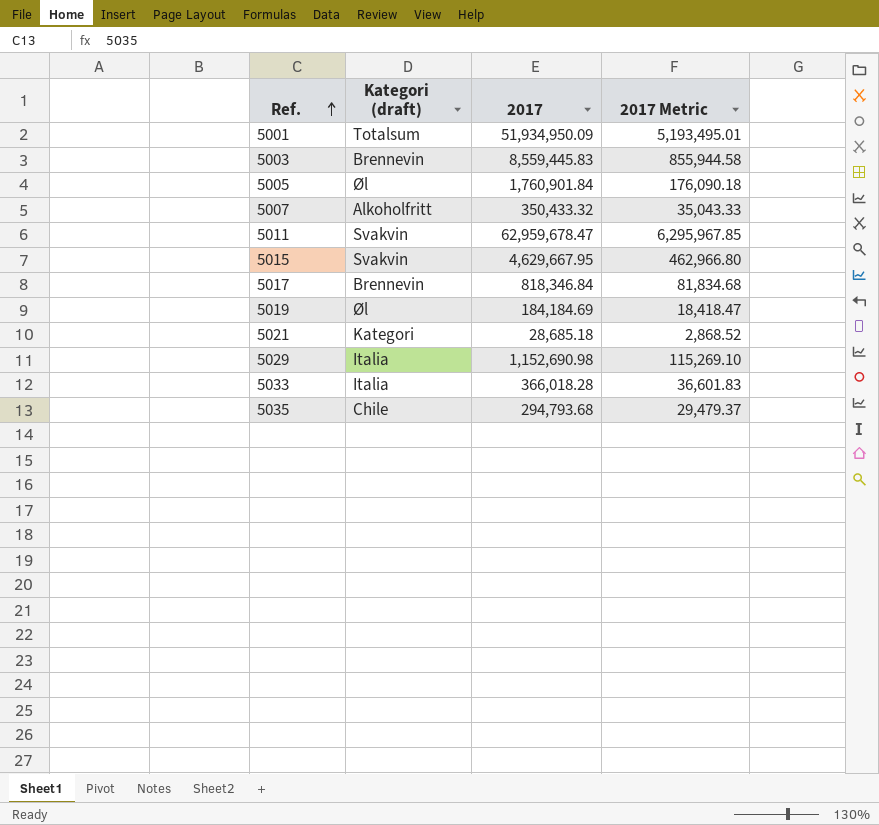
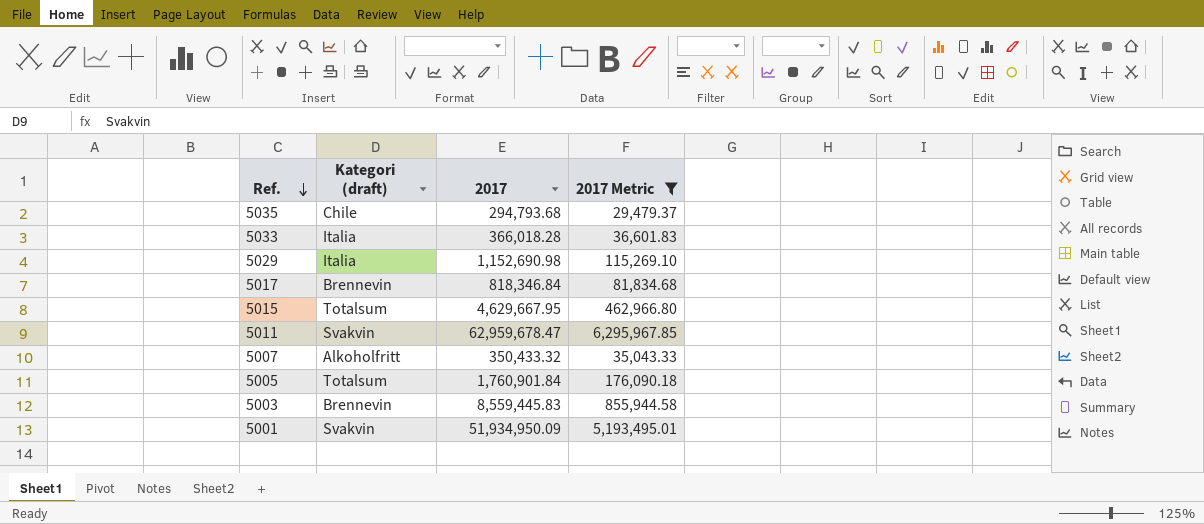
filter: none -> 2017 Metric >= 29,479.37
row order: Ref. ascending -> Ref. descending
5015 | Kategori (draft): Svakvin -> Totalsum
5005 | Kategori (draft): Øl -> Totalsum
5001 | Kategori (draft): Totalsum -> Svakvin

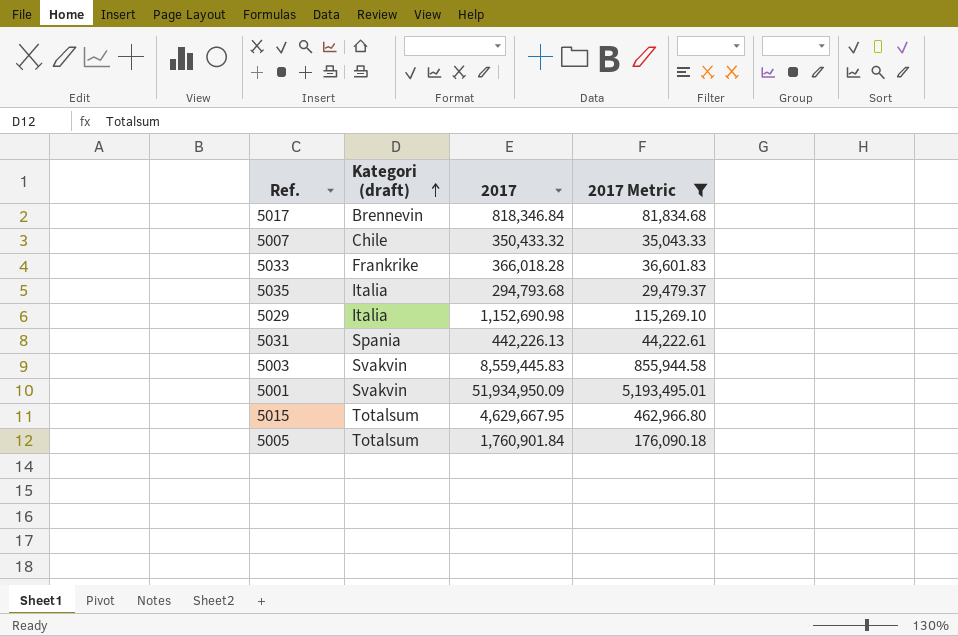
row order: Ref. descending -> Kategori (draft) ascending
row 5011: Svakvin | 62,959,678.47 | 6,295,967.85 -> none
5007 | Kategori (draft): Alkoholfritt -> Chile
5033 | Kategori (draft): Italia -> Frankrike
5035 | Kategori (draft): Chile -> Italia
row 5031: none -> Spania | 442,226.13 | 44,222.61
5003 | Kategori (draft): Brennevin -> Svakvin

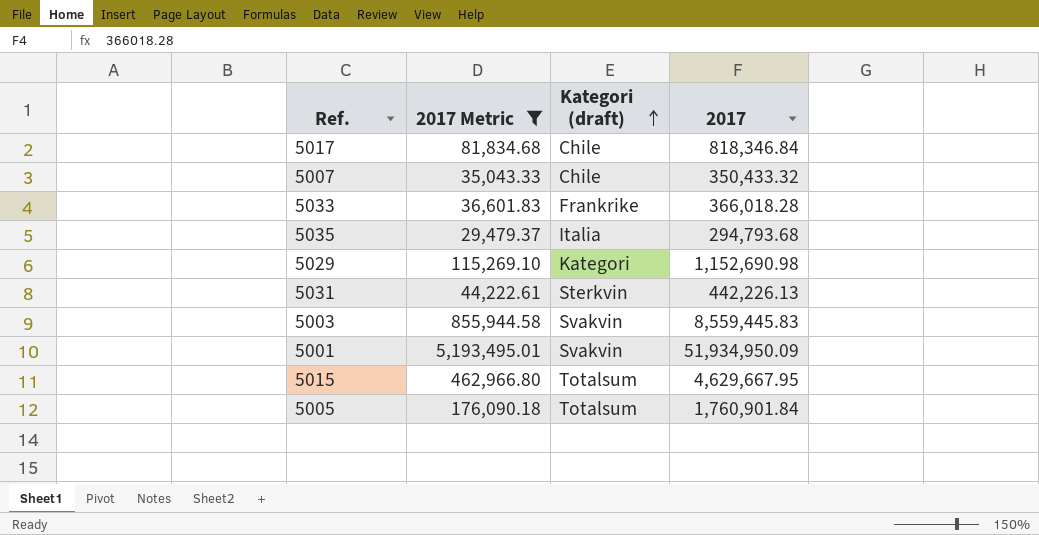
column 2017 Metric | position: 4 -> 2
5017 | Kategori (draft): Brennevin -> Chile
5029 | Kategori (draft): Italia -> Kategori
5031 | Kategori (draft): Spania -> Sterkvin

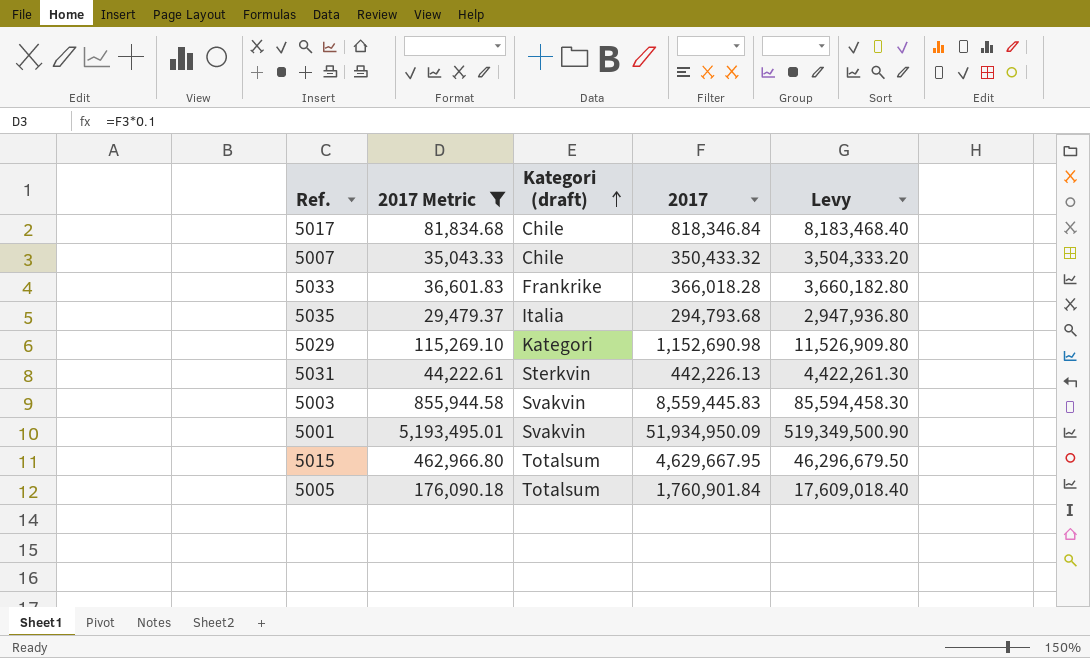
column Levy | formula: none -> [2017] * 10

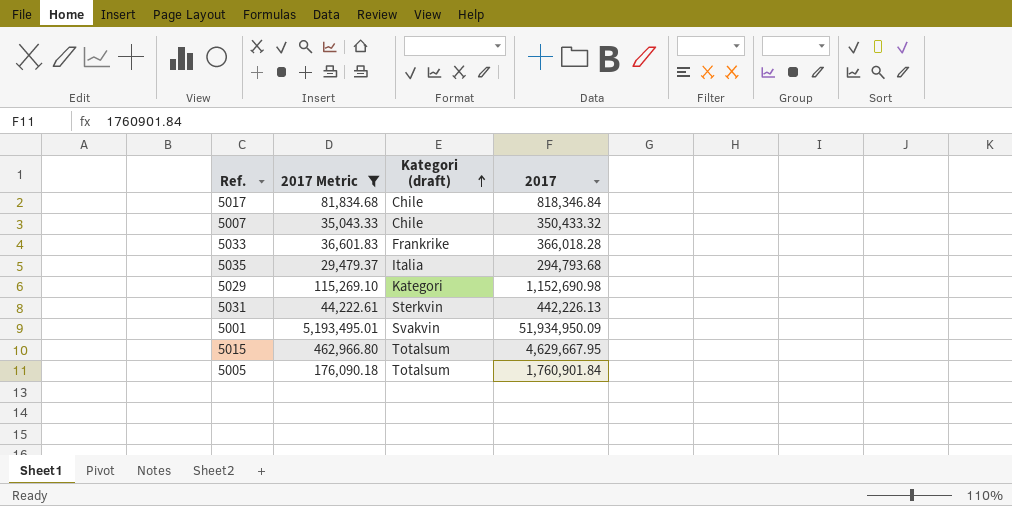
column Levy | formula: [2017] * 10 -> none
row 5003: 855,944.58 | Svakvin | 8,559,445.83 | 85,594,458.30 -> none

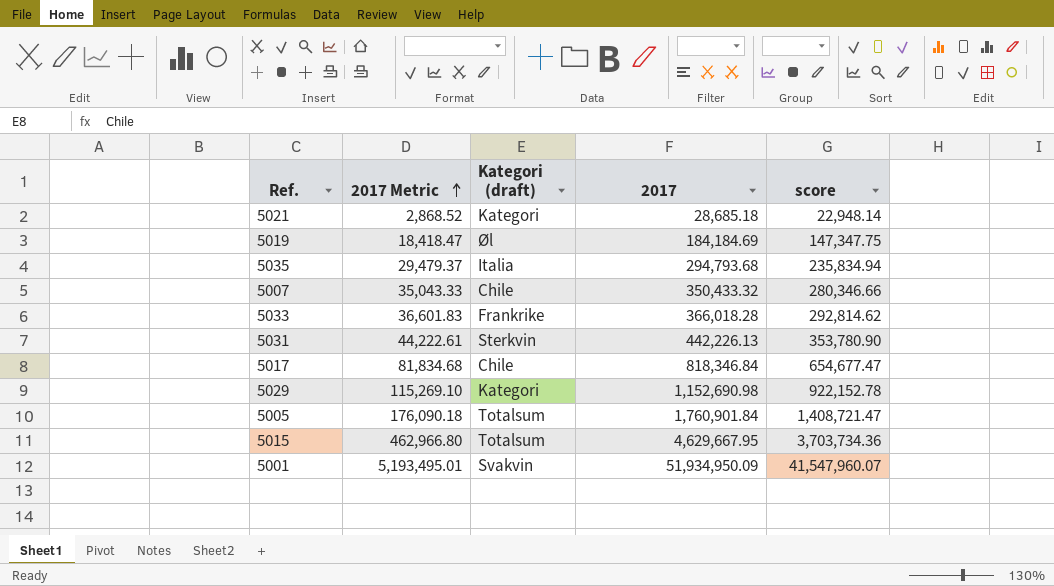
filter: 2017 Metric >= 29,479.37 -> none
row order: Kategori (draft) ascending -> 2017 Metric ascending
column score | formula: none -> [2017] * 0.8

